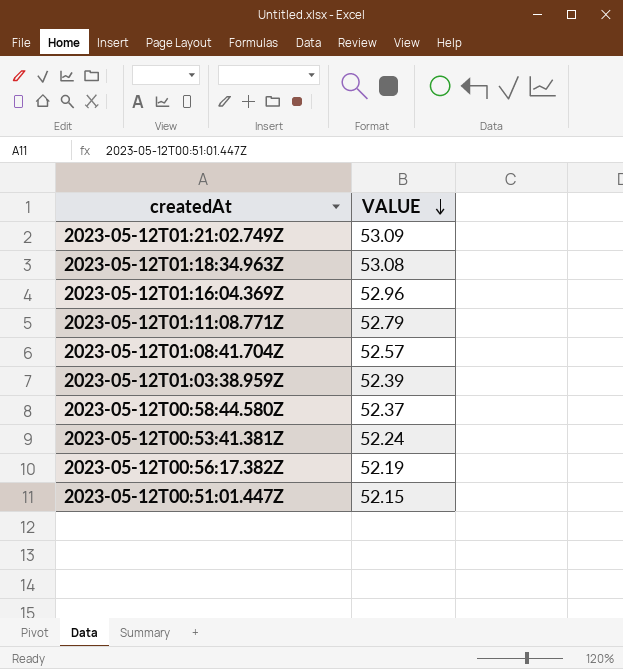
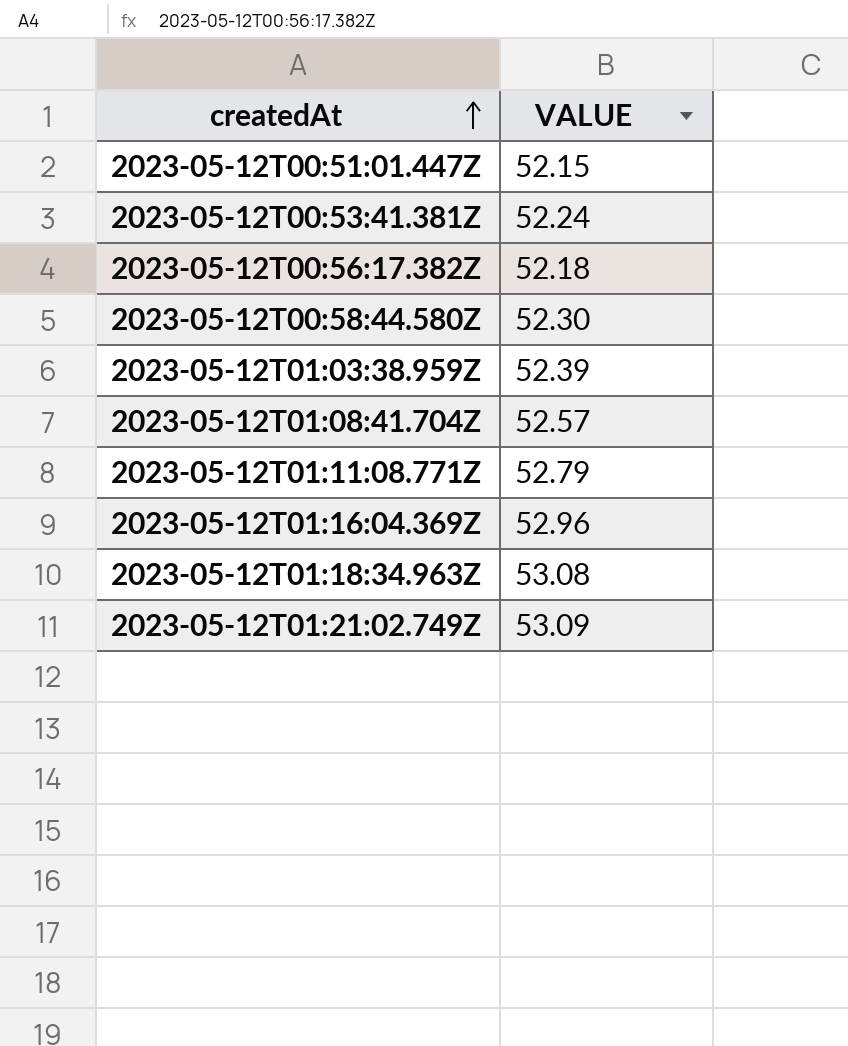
row order: VALUE descending -> createdAt ascending
2023-05-12T00:56:17.382Z | VALUE: 52.19 -> 52.18
2023-05-12T00:58:44.580Z | VALUE: 52.37 -> 52.30

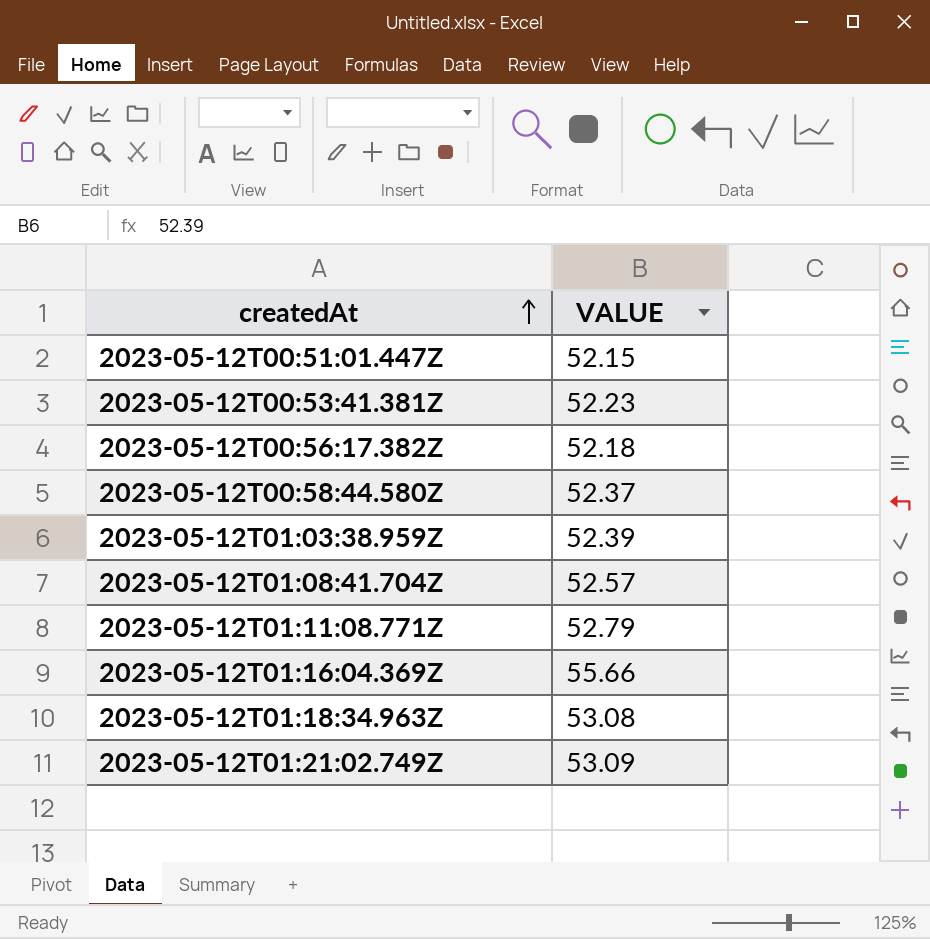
2023-05-12T00:53:41.381Z | VALUE: 52.24 -> 52.23
2023-05-12T00:58:44.580Z | VALUE: 52.30 -> 52.37
2023-05-12T01:16:04.369Z | VALUE: 52.96 -> 55.66

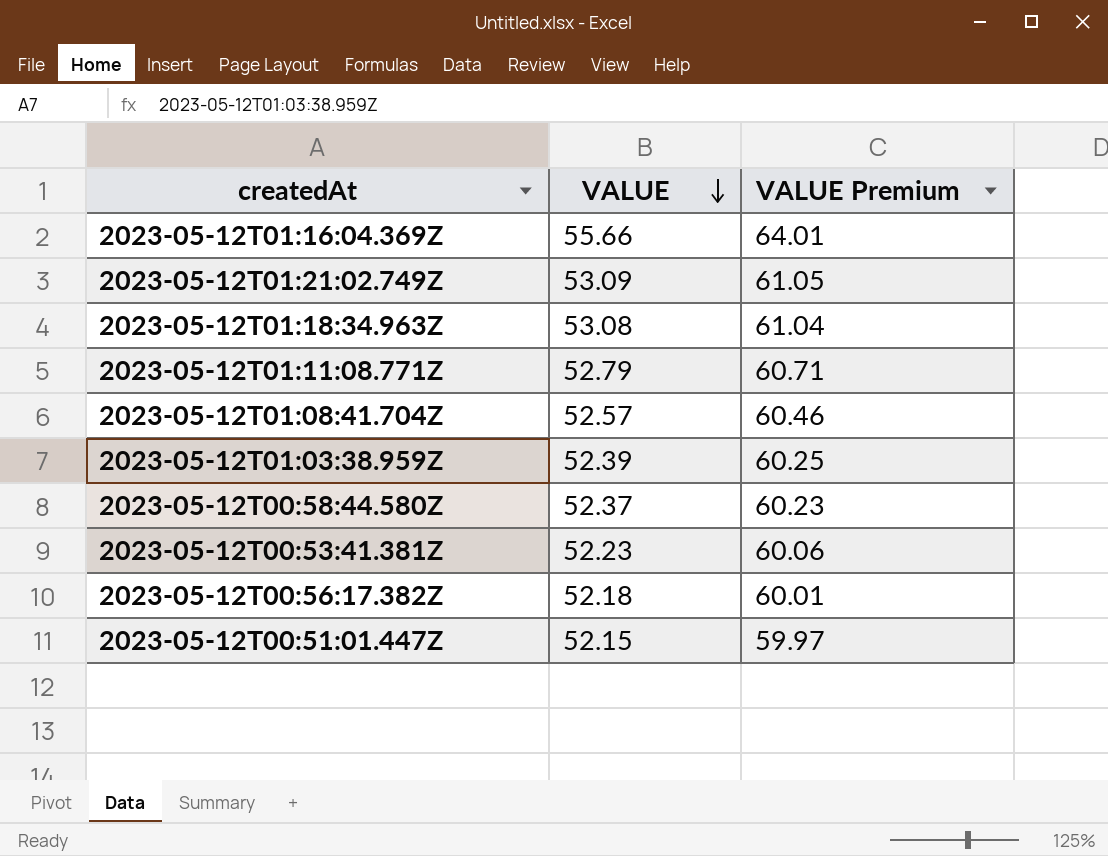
row order: createdAt ascending -> VALUE descending
column VALUE Premium | formula: none -> [VALUE] * 1.15

